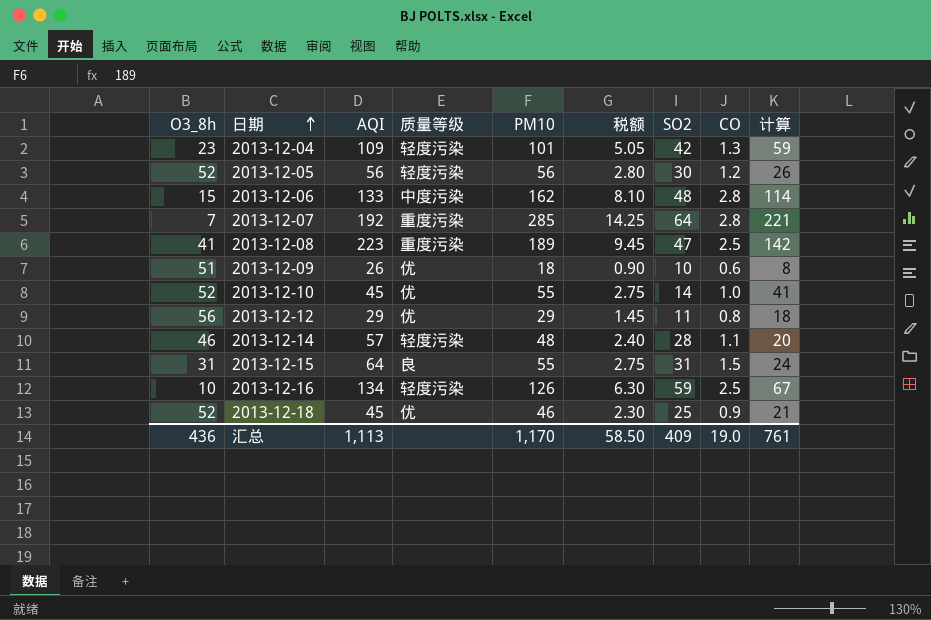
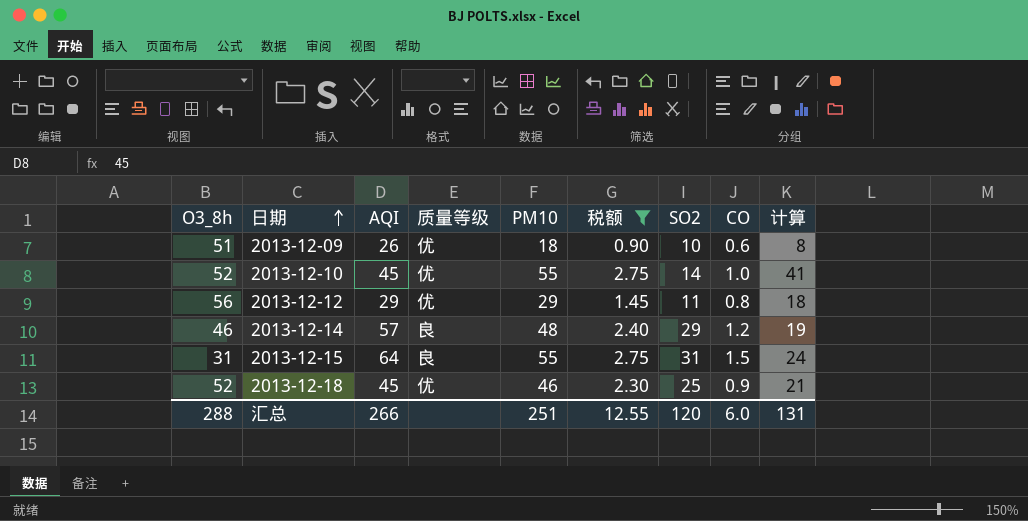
filter: none -> 税额 <= 2.75
2013-12-14 | 质量等级: 轻度污染 -> 良
2013-12-14 | SO2: 28 -> 29
2013-12-14 | CO: 1.1 -> 1.2
2013-12-14 | 计算: 20 -> 19
汇总 | O3_8h: 436 -> 288
汇总 | AQI: 1,113 -> 266
汇总 | PM10: 1,170 -> 251
汇总 | 税额: 58.50 -> 12.55
汇总 | SO2: 409 -> 120
汇总 | CO: 19.0 -> 6.0
汇总 | 计算: 761 -> 131

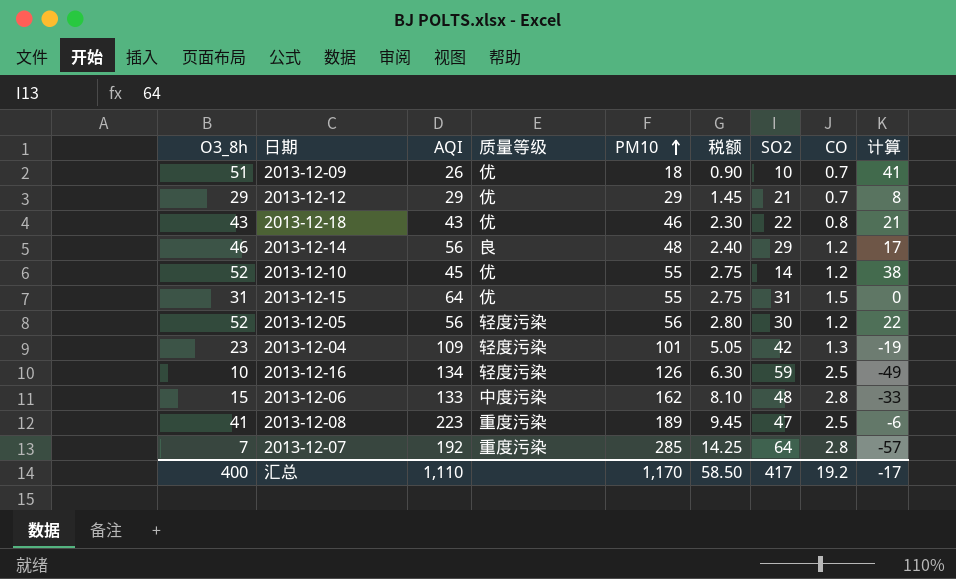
filter: 税额 <= 2.75 -> none
row order: 日期 ascending -> PM10 ascending
column 计算 | formula: [PM10] - [SO2] -> [O3_8h] - [SO2]
2013-12-09 | CO: 0.6 -> 0.7
2013-12-12 | O3_8h: 56 -> 29
2013-12-12 | SO2: 11 -> 21
2013-12-12 | CO: 0.8 -> 0.7
2013-12-18 | O3_8h: 52 -> 43
2013-12-18 | AQI: 45 -> 43
2013-12-18 | SO2: 25 -> 22
2013-12-18 | CO: 0.9 -> 0.8
2013-12-14 | AQI: 57 -> 56
2013-12-10 | CO: 1.0 -> 1.2
2013-12-15 | 质量等级: 良 -> 优
汇总 | O3_8h: 288 -> 400
汇总 | AQI: 266 -> 1,110
汇总 | PM10: 251 -> 1,170
汇总 | 税额: 12.55 -> 58.50
汇总 | SO2: 120 -> 417
汇总 | CO: 6.0 -> 19.2
汇总 | 计算: 131 -> -17

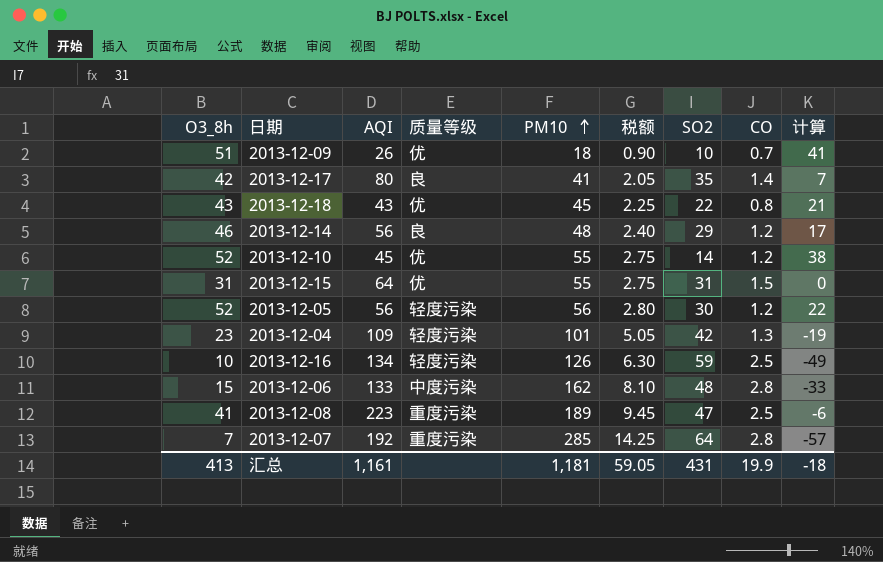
row 2013-12-12: 29 | 29 | 优 | 29 | 1.45 | 21 | 0.7 | 8 -> none
row 2013-12-17: none -> 42 | 80 | 良 | 41 | 2.05 | 35 | 1.4 | 7
2013-12-18 | PM10: 46 -> 45
2013-12-18 | 税额: 2.30 -> 2.25
汇总 | O3_8h: 400 -> 413
汇总 | AQI: 1,110 -> 1,161
汇总 | PM10: 1,170 -> 1,181
汇总 | 税额: 58.50 -> 59.05
汇总 | SO2: 417 -> 431
汇总 | CO: 19.2 -> 19.9
汇总 | 计算: -17 -> -18

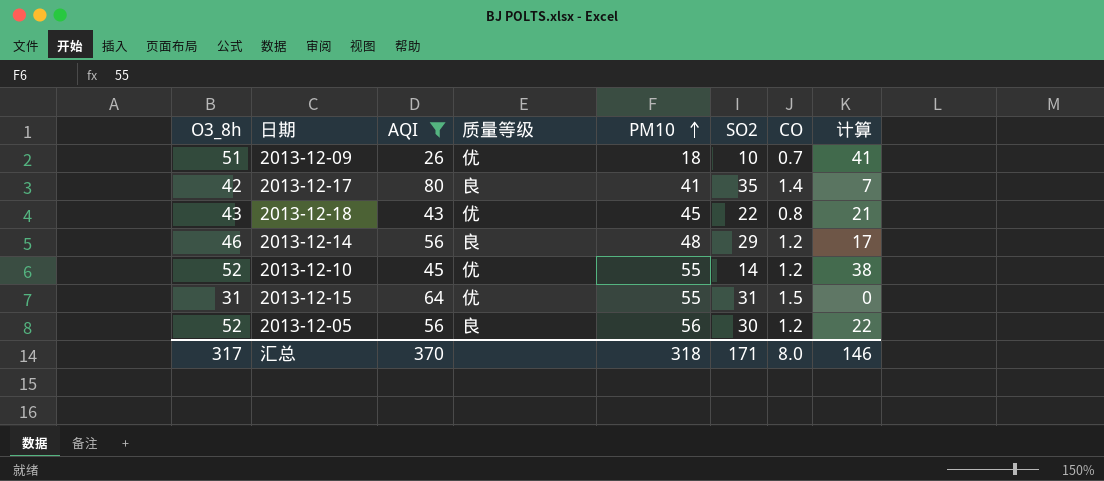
filter: none -> AQI <= 80
column 税额 | formula: [PM10] * 0.05 -> none
2013-12-05 | 质量等级: 轻度污染 -> 良
汇总 | O3_8h: 413 -> 317
汇总 | AQI: 1,161 -> 370
汇总 | PM10: 1,181 -> 318
汇总 | SO2: 431 -> 171
汇总 | CO: 19.9 -> 8.0
汇总 | 计算: -18 -> 146

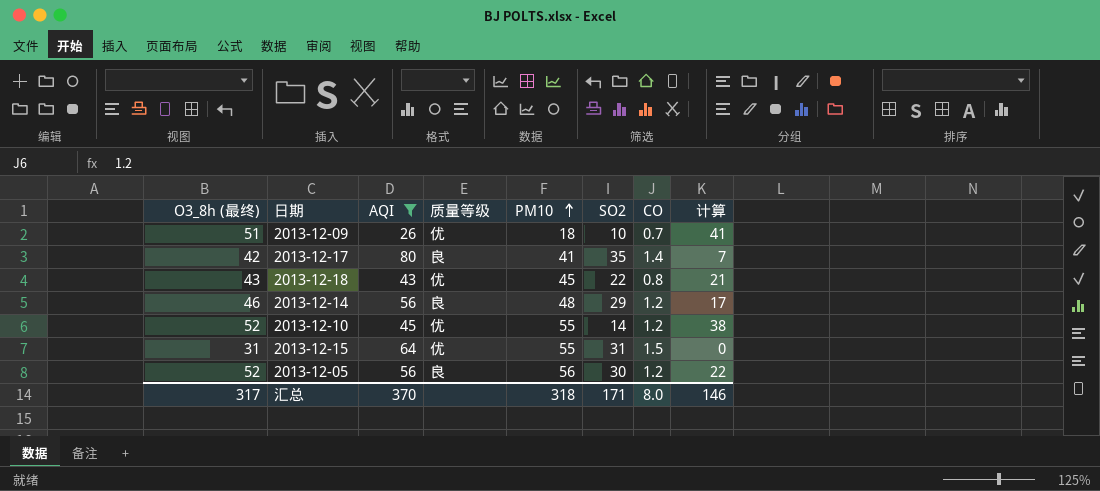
column name: O3_8h -> O3_8h (最终)

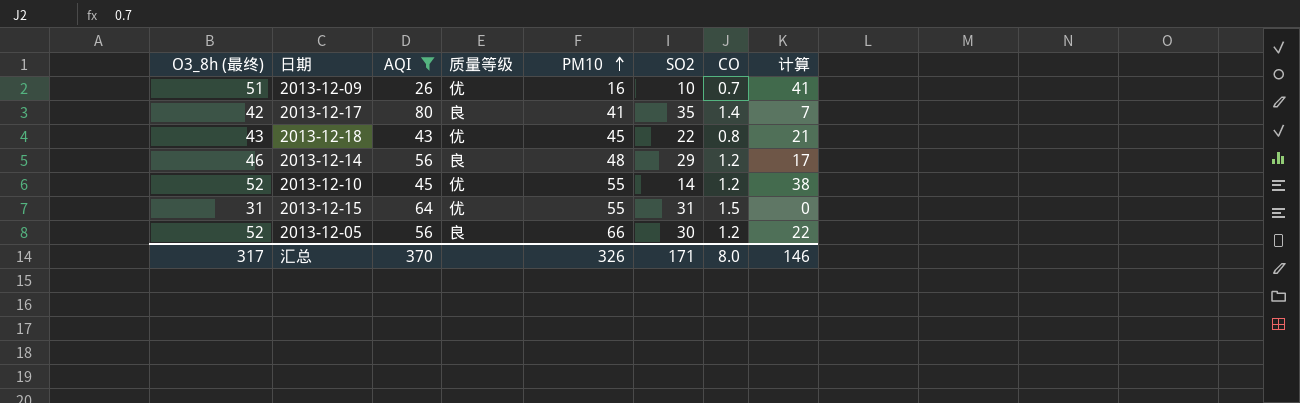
2013-12-09 | PM10: 18 -> 16
2013-12-05 | PM10: 56 -> 66
汇总 | PM10: 318 -> 326

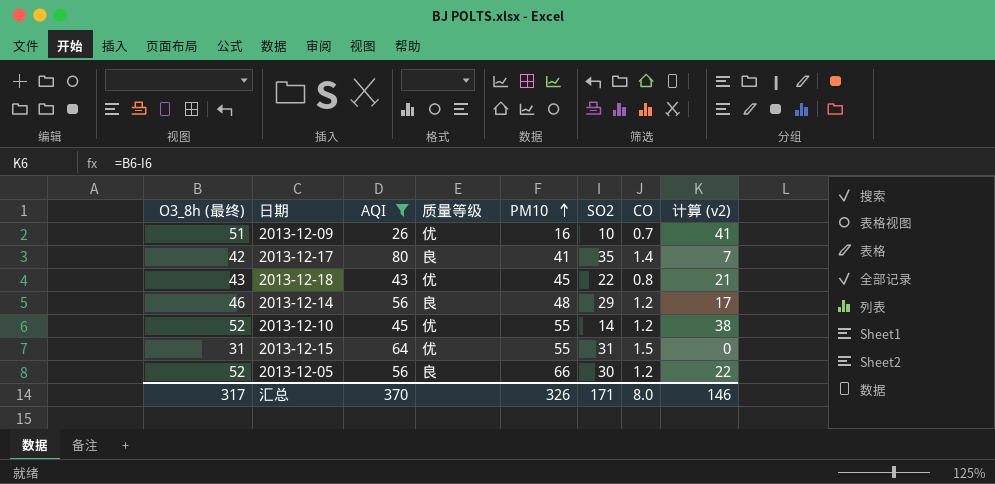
column name: 计算 -> 计算 (v2)

